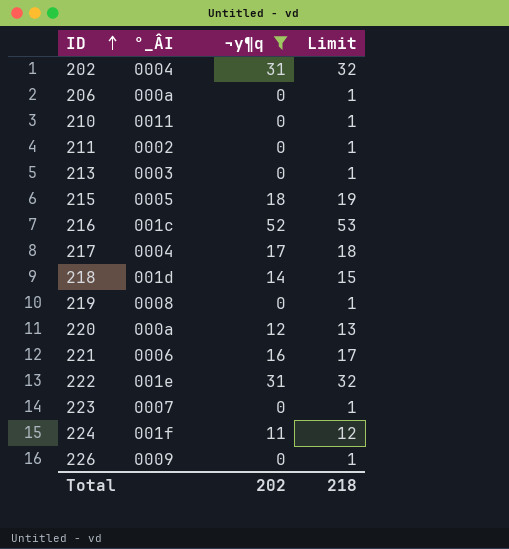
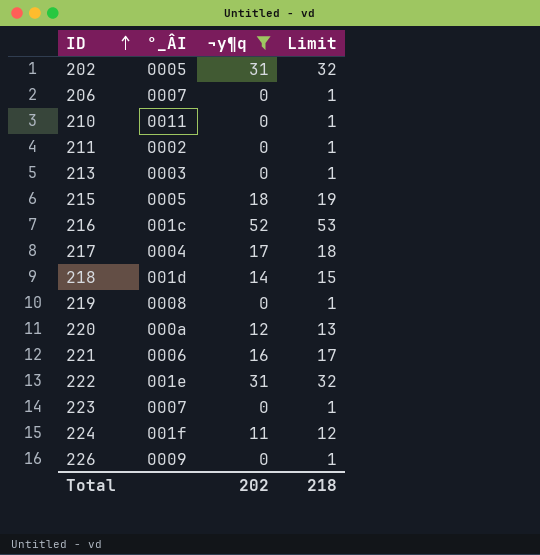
202 | °_ÂI: 0004 -> 0005
206 | °_ÂI: 000a -> 0007

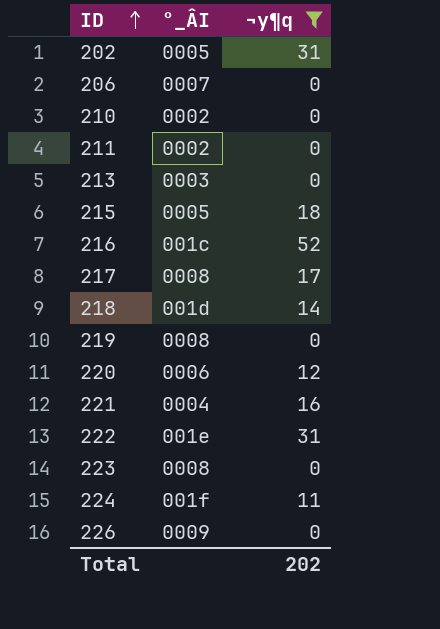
column Limit | formula: [¬y¶q] + 1 -> none
210 | °_ÂI: 0011 -> 0002
217 | °_ÂI: 0004 -> 0008
220 | °_ÂI: 000a -> 0006
221 | °_ÂI: 0006 -> 0004
223 | °_ÂI: 0007 -> 0008

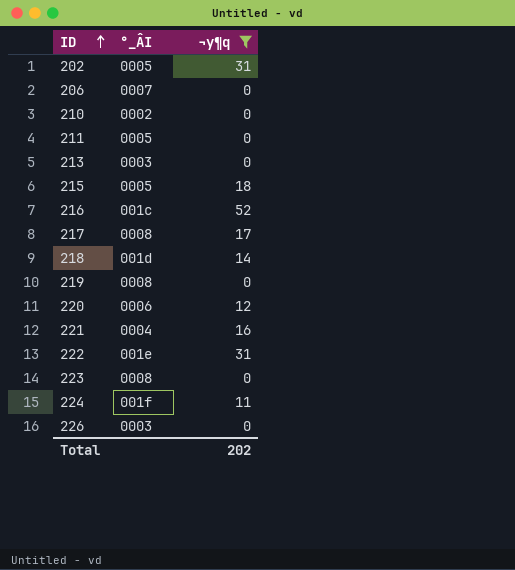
211 | °_ÂI: 0002 -> 0005
226 | °_ÂI: 0009 -> 0003

